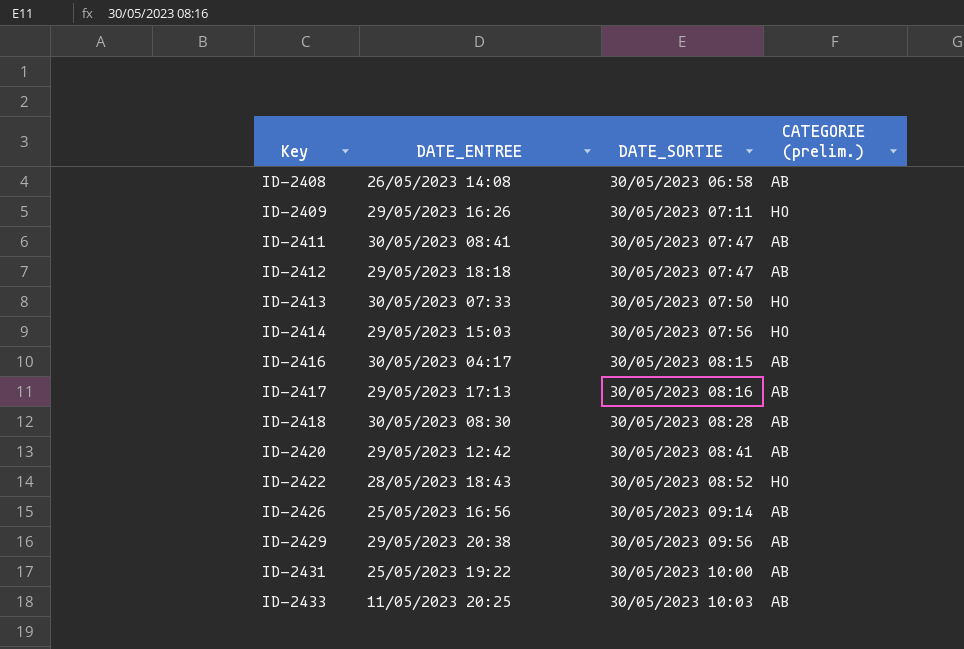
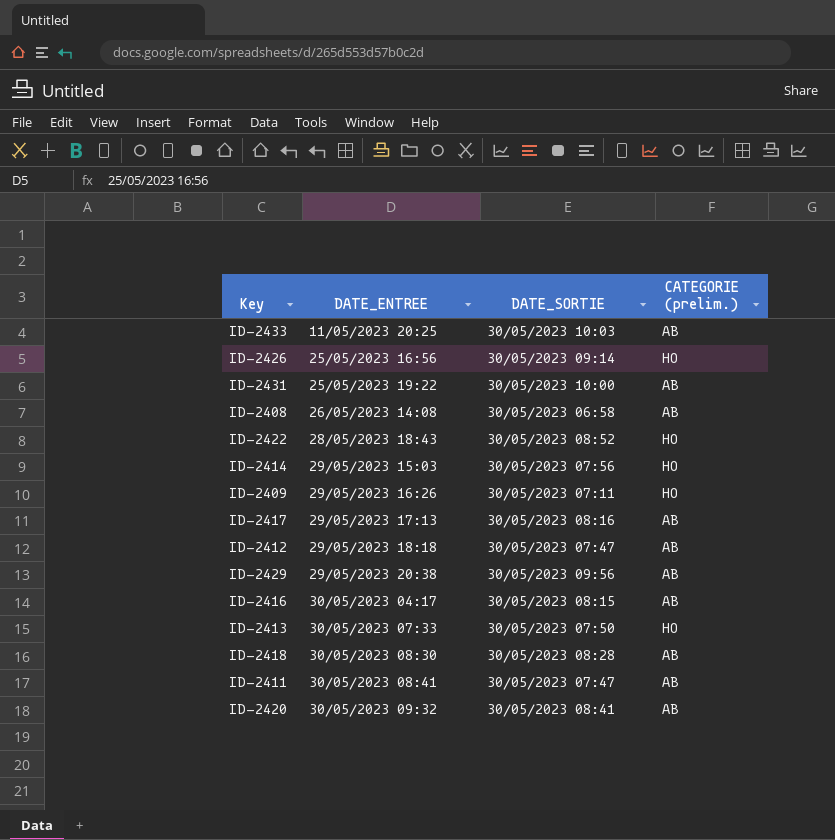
row order: Key ascending -> DATE_ENTREE ascending
ID-2426 | CATEGORIE (prelim.): AB -> HO
ID-2420 | DATE_ENTREE: 29/05/2023 12:42 -> 30/05/2023 09:32

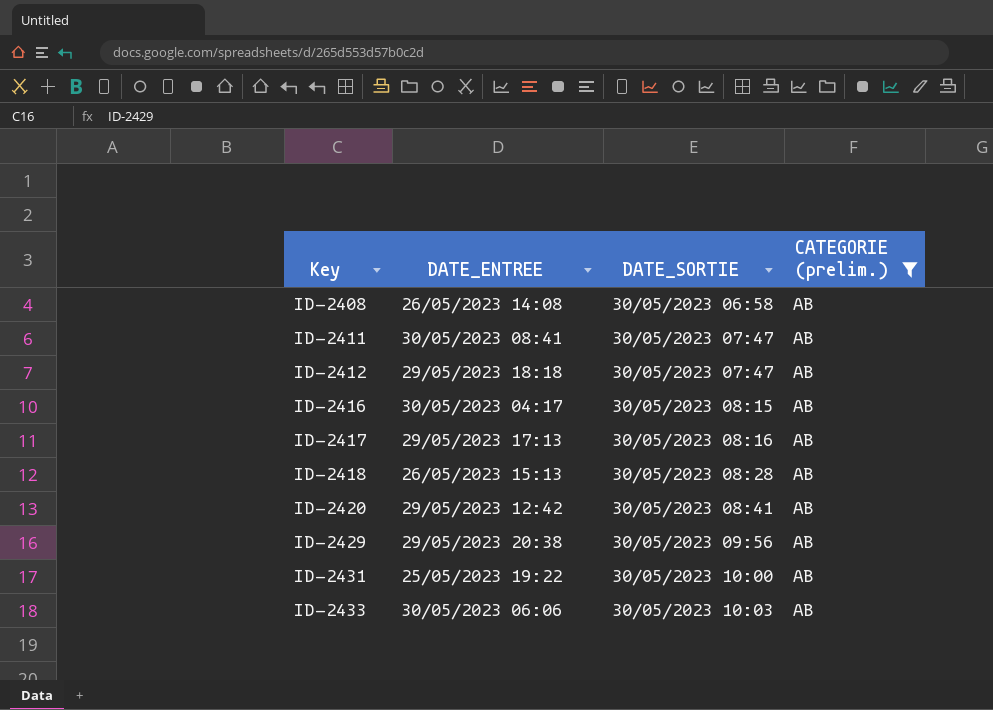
filter: none -> CATEGORIE (prelim.) = AB
row order: DATE_ENTREE ascending -> Key ascending
ID-2418 | DATE_ENTREE: 30/05/2023 08:30 -> 26/05/2023 15:13
ID-2420 | DATE_ENTREE: 30/05/2023 09:32 -> 29/05/2023 12:42
ID-2433 | DATE_ENTREE: 11/05/2023 20:25 -> 30/05/2023 06:06

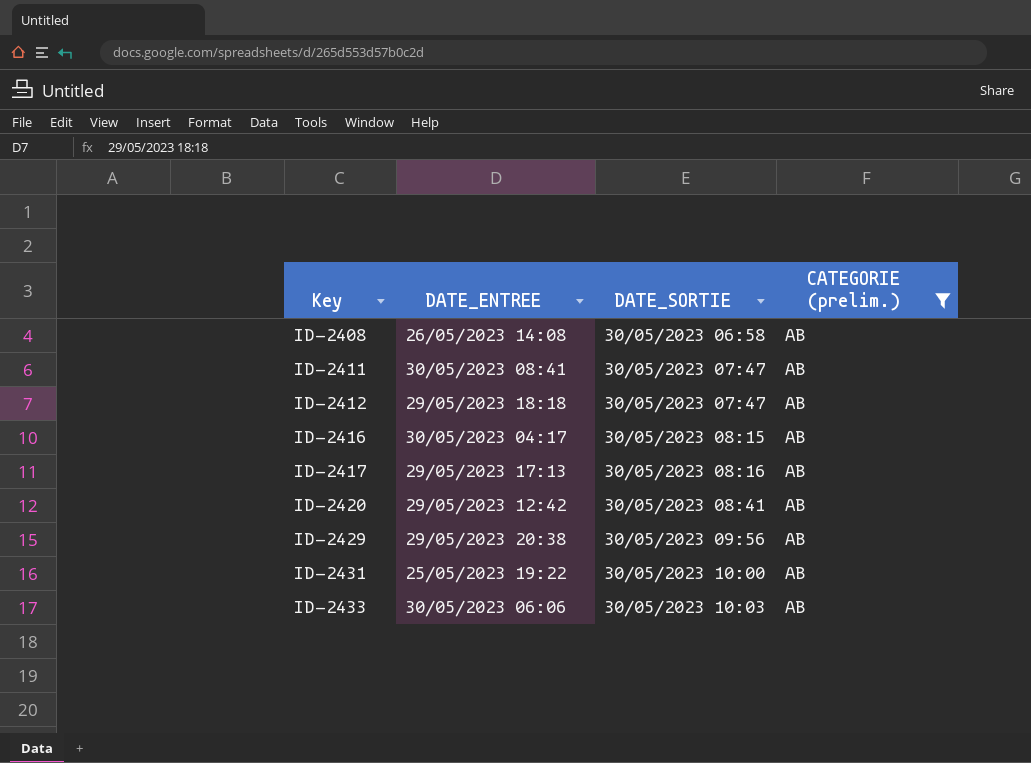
row ID-2418: 26/05/2023 15:13 | 30/05/2023 08:28 | AB -> none

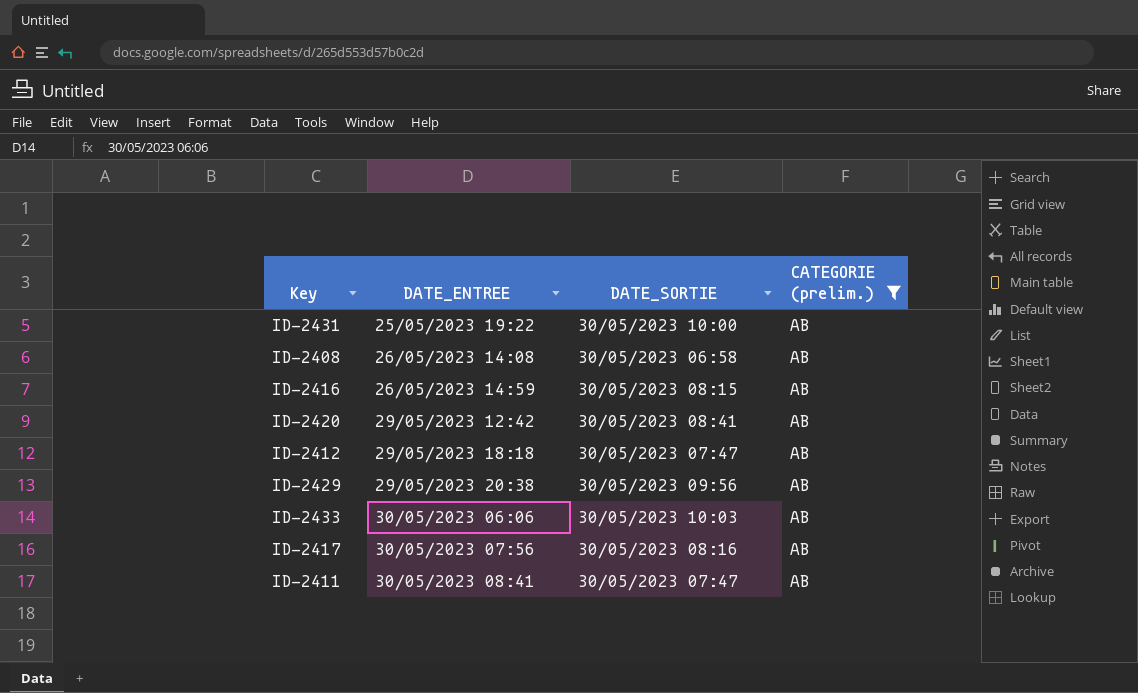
row order: Key ascending -> DATE_ENTREE ascending
ID-2416 | DATE_ENTREE: 30/05/2023 04:17 -> 26/05/2023 14:59
ID-2417 | DATE_ENTREE: 29/05/2023 17:13 -> 30/05/2023 07:56

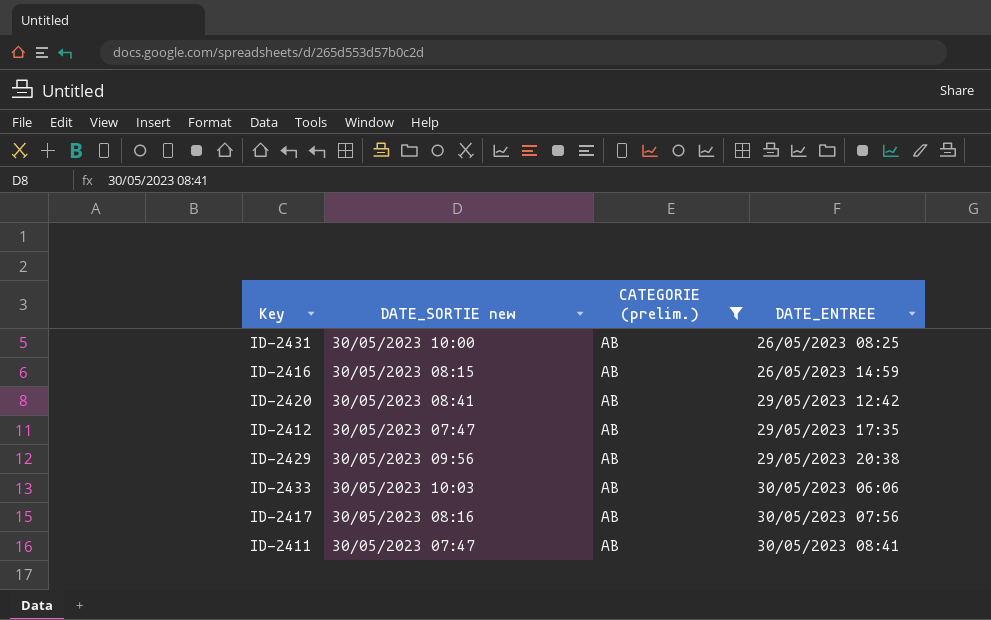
column name: DATE_SORTIE -> DATE_SORTIE new
column DATE_ENTREE | position: 2 -> 4
row ID-2408: 26/05/2023 14:08 | 30/05/2023 06:58 | AB -> none
ID-2431 | DATE_ENTREE: 25/05/2023 19:22 -> 26/05/2023 08:25
ID-2412 | DATE_ENTREE: 29/05/2023 18:18 -> 29/05/2023 17:35

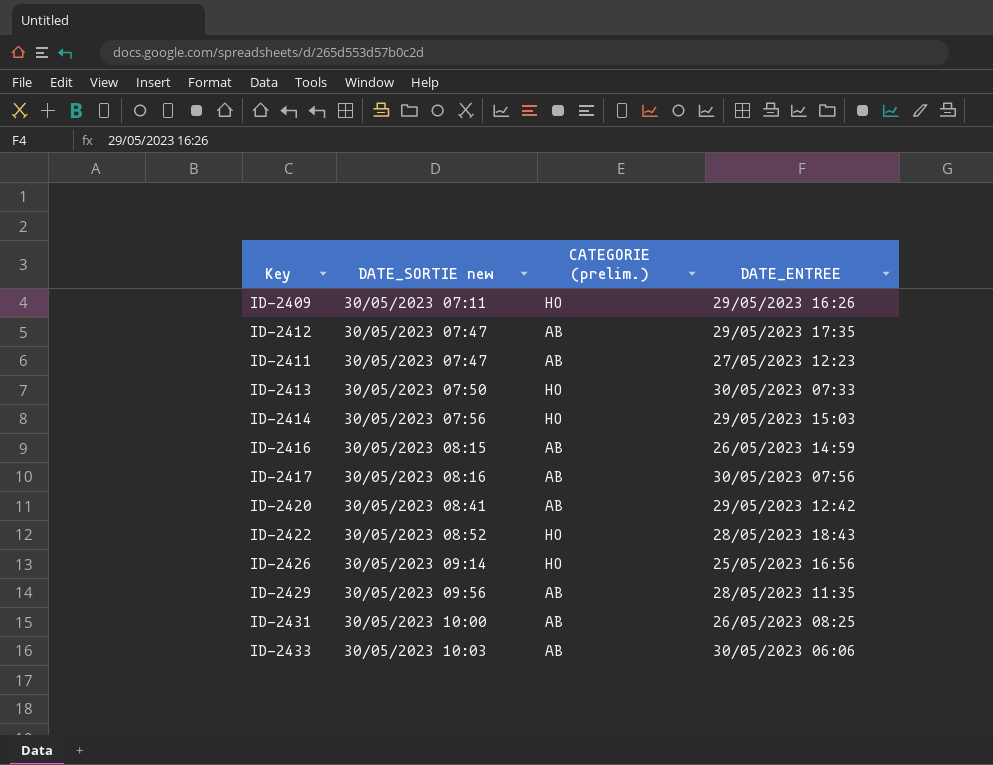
filter: CATEGORIE (prelim.) = AB -> none
row order: DATE_ENTREE ascending -> DATE_SORTIE new ascending
ID-2411 | DATE_ENTREE: 30/05/2023 08:41 -> 27/05/2023 12:23
ID-2429 | DATE_ENTREE: 29/05/2023 20:38 -> 28/05/2023 11:35

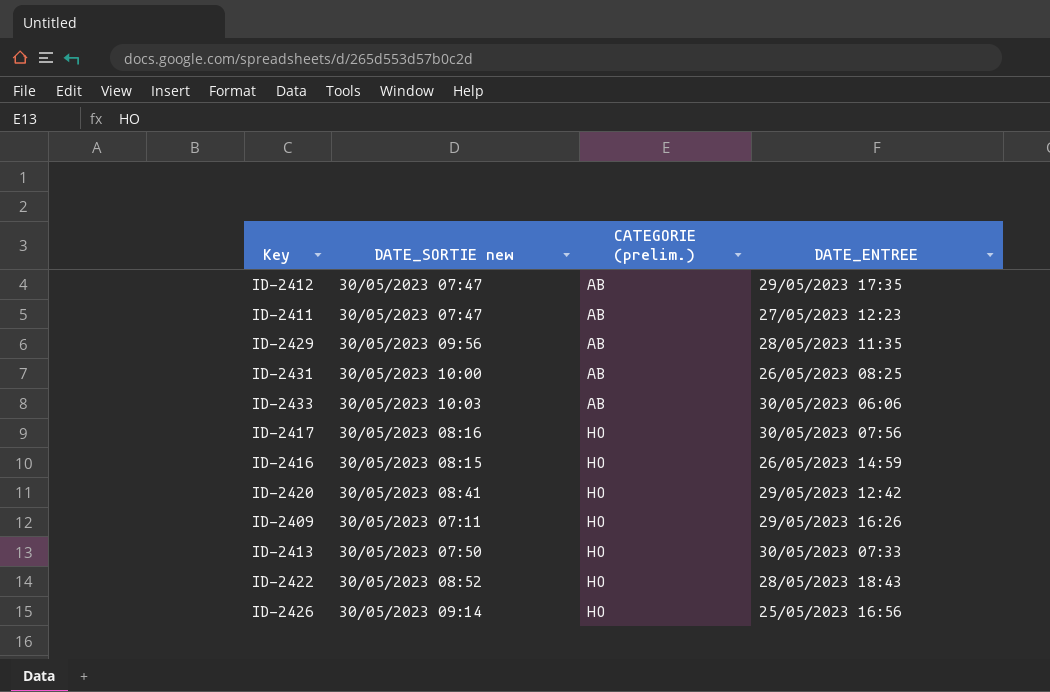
row order: DATE_SORTIE new ascending -> CATEGORIE (prelim.) ascending
row ID-2414: 30/05/2023 07:56 | HO | 29/05/2023 15:03 -> none
ID-2417 | CATEGORIE (prelim.): AB -> HO
ID-2416 | CATEGORIE (prelim.): AB -> HO
ID-2420 | CATEGORIE (prelim.): AB -> HO

